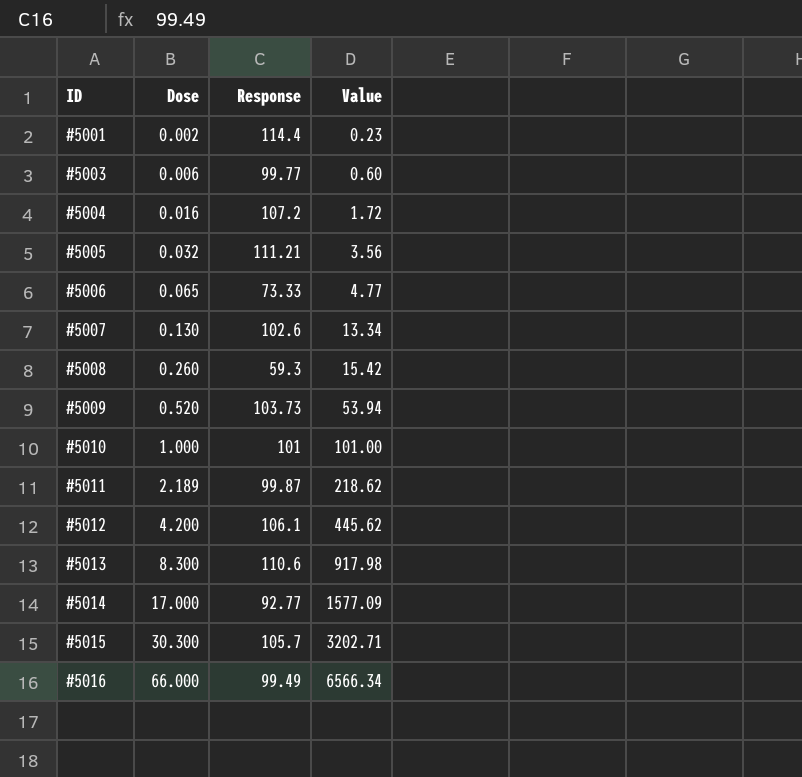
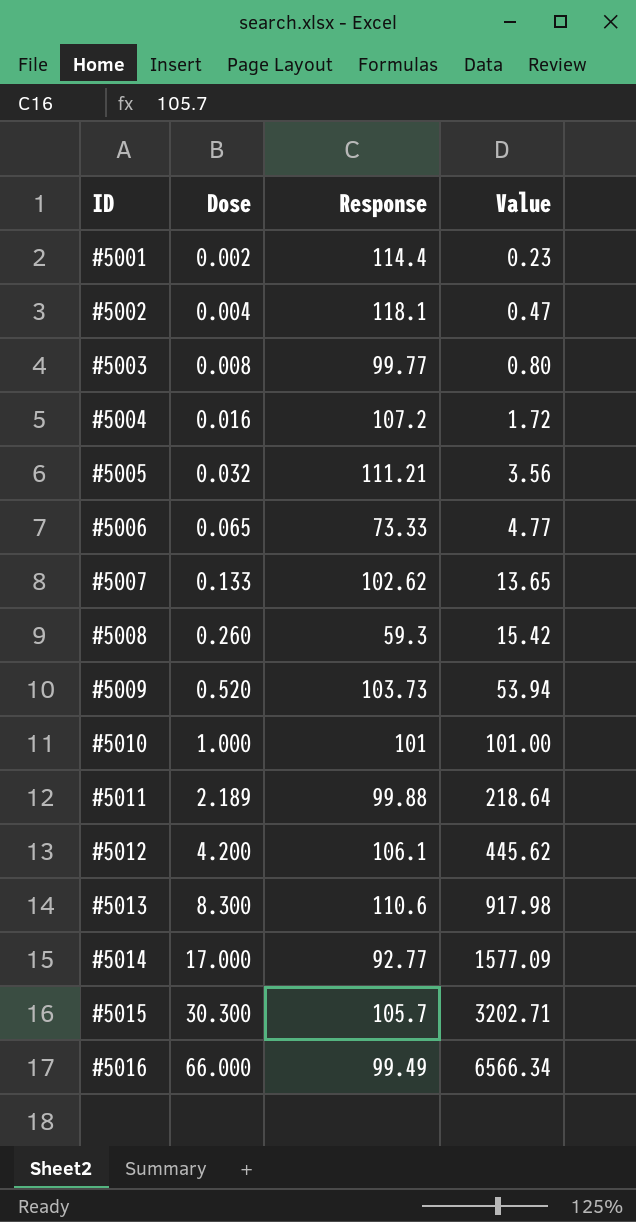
row #5002: none -> 0.004 | 118.1 | 0.47
#5003 | Dose: 0.006 -> 0.008
#5003 | Value: 0.60 -> 0.80
#5007 | Dose: 0.130 -> 0.133
#5007 | Response: 102.6 -> 102.62
#5007 | Value: 13.34 -> 13.65
#5011 | Response: 99.87 -> 99.88
#5011 | Value: 218.62 -> 218.64

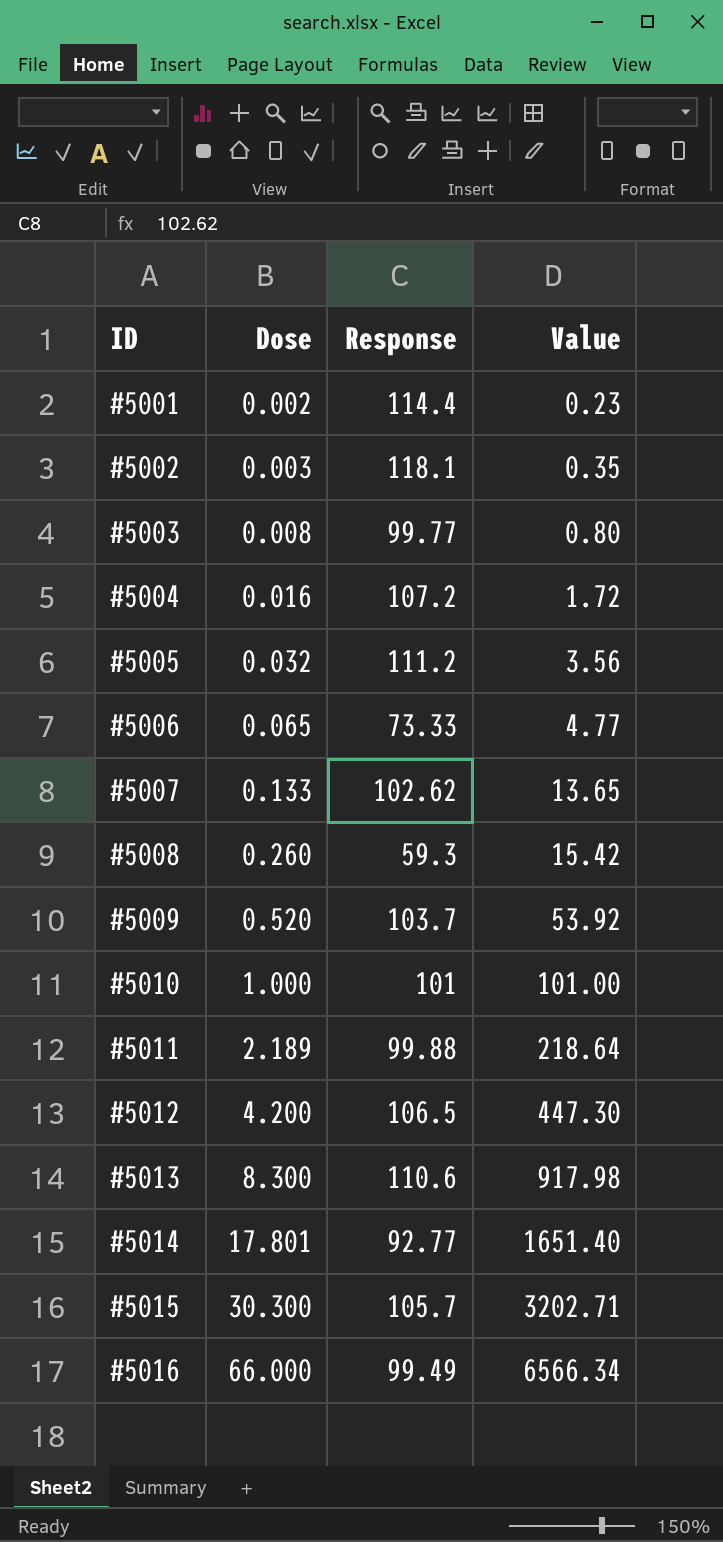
#5002 | Dose: 0.004 -> 0.003
#5002 | Value: 0.47 -> 0.35
#5005 | Response: 111.21 -> 111.2
#5009 | Response: 103.73 -> 103.7
#5009 | Value: 53.94 -> 53.92
#5012 | Response: 106.1 -> 106.5
#5012 | Value: 445.62 -> 447.30
#5014 | Dose: 17.000 -> 17.801
#5014 | Value: 1577.09 -> 1651.40

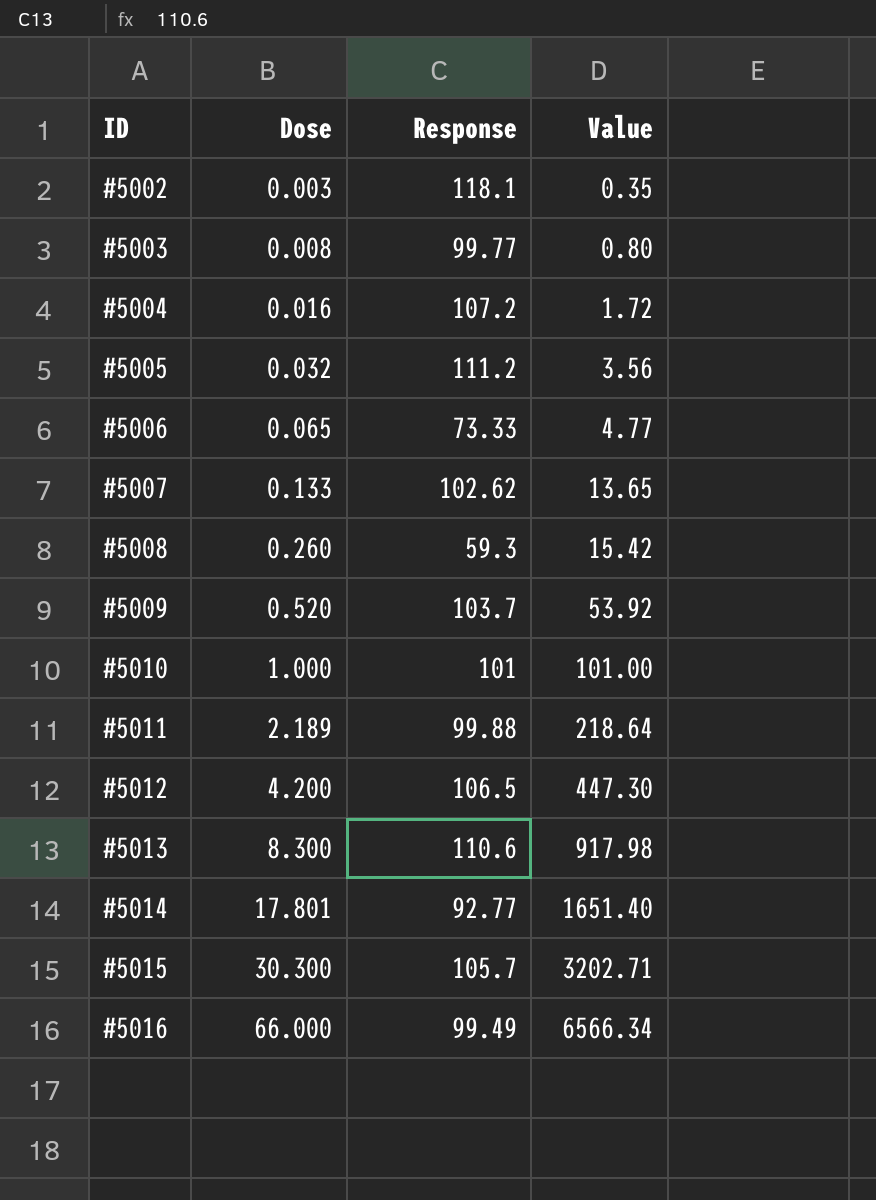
row #5001: 0.002 | 114.4 | 0.23 -> none

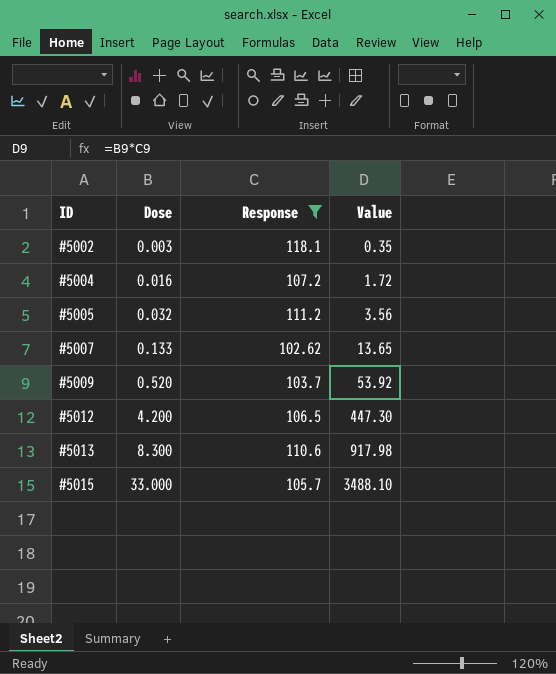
filter: none -> Response >= 102.62
#5015 | Dose: 30.300 -> 33.000
#5015 | Value: 3202.71 -> 3488.10

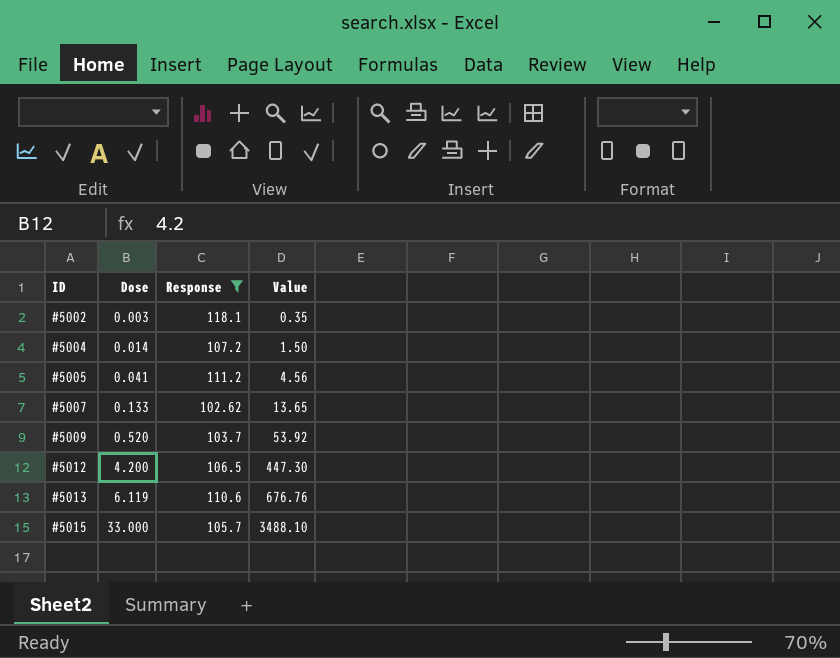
#5004 | Dose: 0.016 -> 0.014
#5004 | Value: 1.72 -> 1.50
#5005 | Dose: 0.032 -> 0.041
#5005 | Value: 3.56 -> 4.56
#5013 | Dose: 8.300 -> 6.119
#5013 | Value: 917.98 -> 676.76

